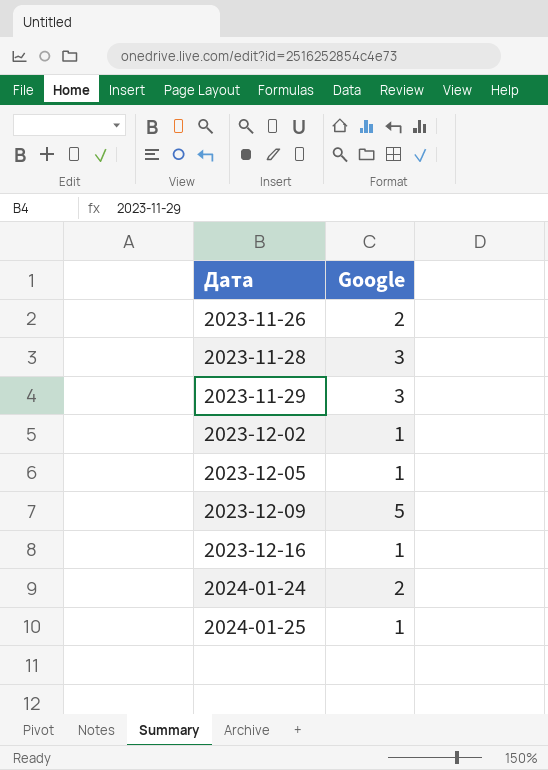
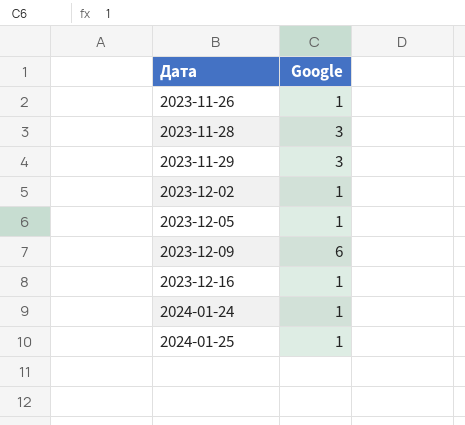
2023-11-26 | Google: 2 -> 1
2023-12-09 | Google: 5 -> 6
2024-01-24 | Google: 2 -> 1

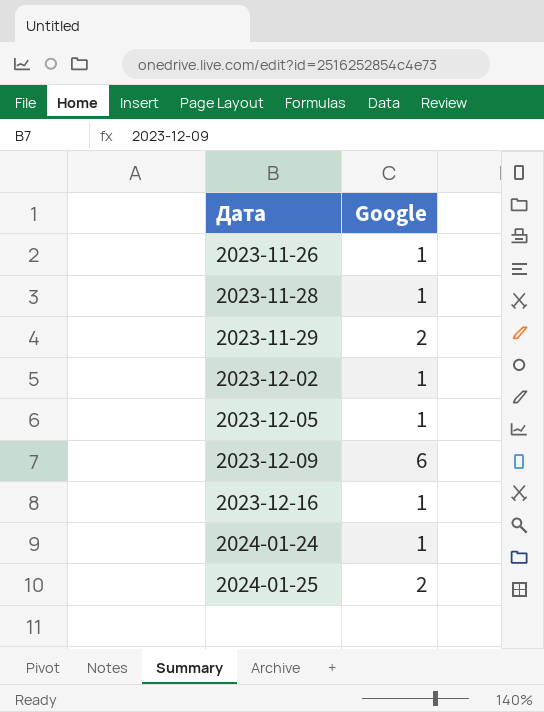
2023-11-28 | Google: 3 -> 1
2023-11-29 | Google: 3 -> 2
2024-01-25 | Google: 1 -> 2

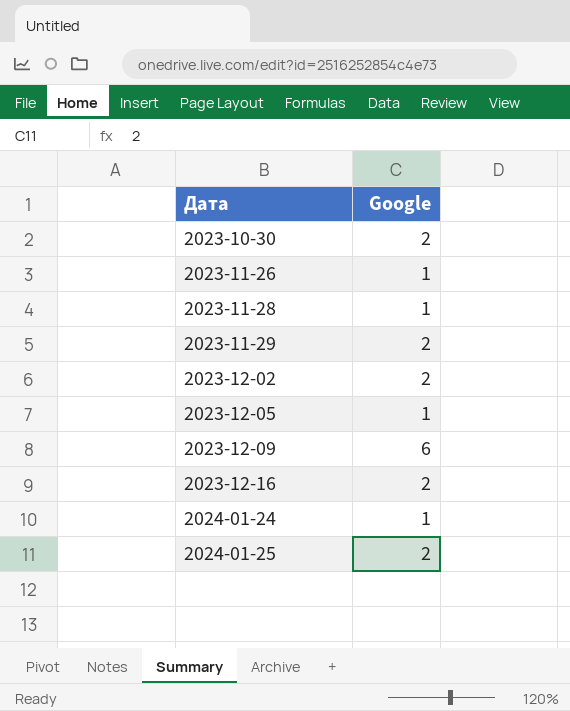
row 2023-10-30: none -> 2
2023-12-02 | Google: 1 -> 2
2023-12-16 | Google: 1 -> 2

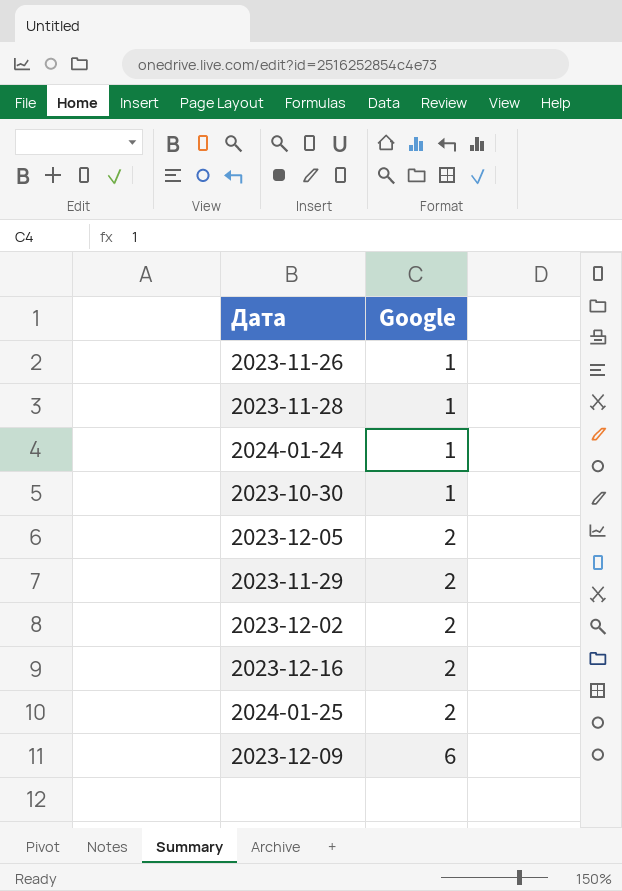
row order: Дата ascending -> Google ascending
2023-10-30 | Google: 2 -> 1
2023-12-05 | Google: 1 -> 2

